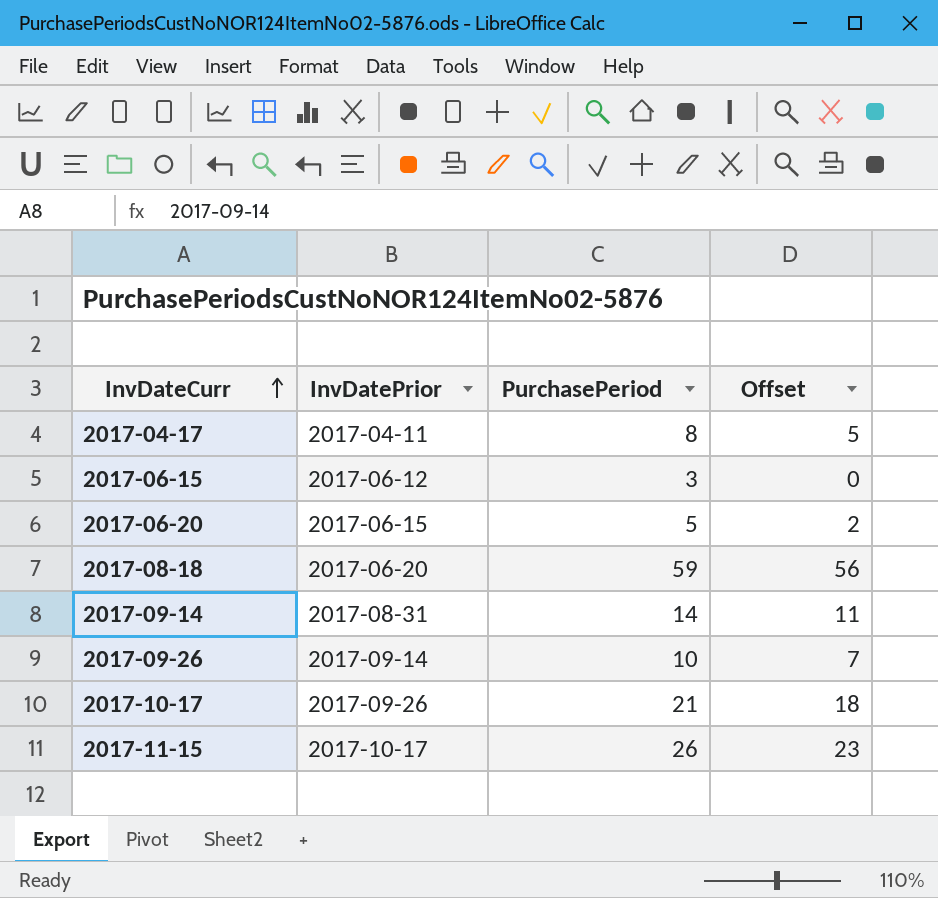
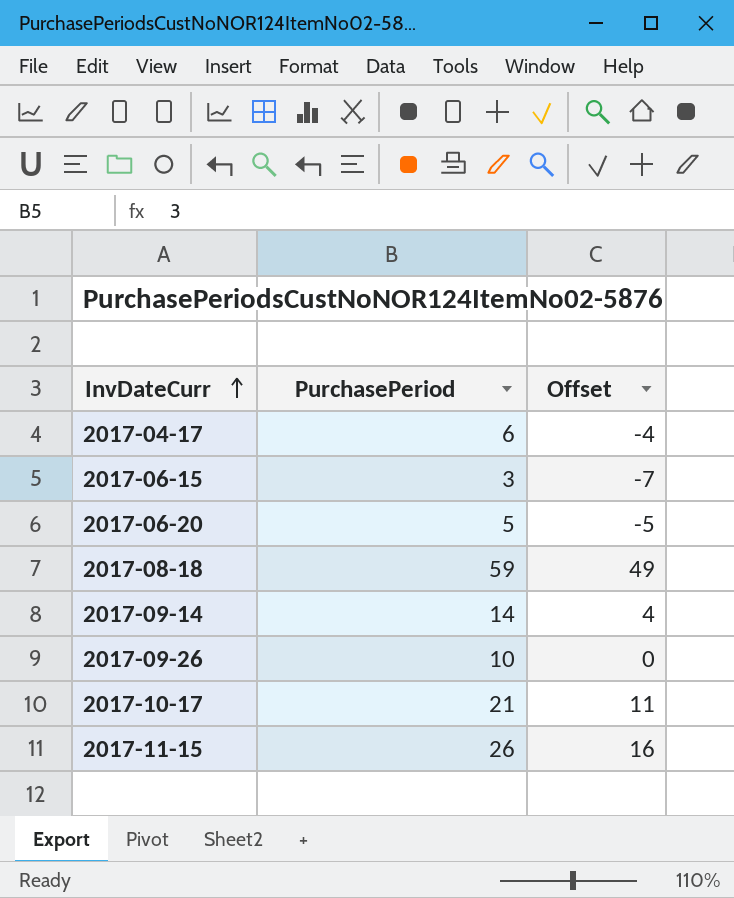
column InvDatePrior | position: 2 -> none
column Offset | formula: [PurchasePeriod] - 3 -> [PurchasePeriod] - 10
2017-04-17 | PurchasePeriod: 8 -> 6

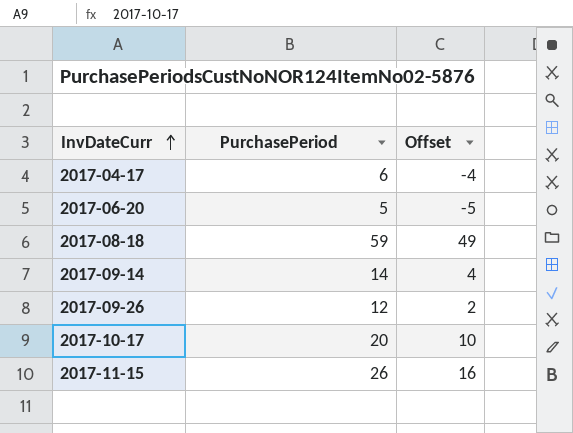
row 2017-06-15: 3 | -7 -> none
2017-09-26 | PurchasePeriod: 10 -> 12
2017-09-26 | Offset: 0 -> 2
2017-10-17 | PurchasePeriod: 21 -> 20
2017-10-17 | Offset: 11 -> 10

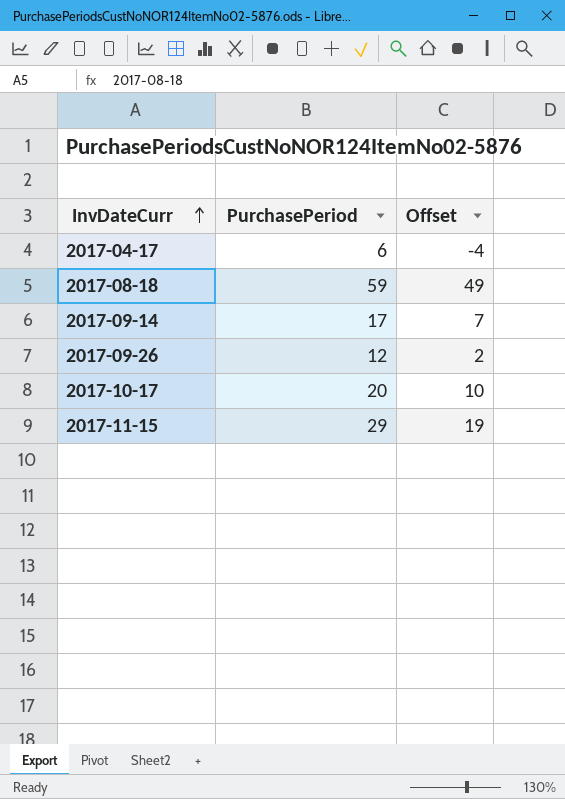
row 2017-06-20: 5 | -5 -> none
2017-09-14 | PurchasePeriod: 14 -> 17
2017-09-14 | Offset: 4 -> 7
2017-11-15 | PurchasePeriod: 26 -> 29
2017-11-15 | Offset: 16 -> 19

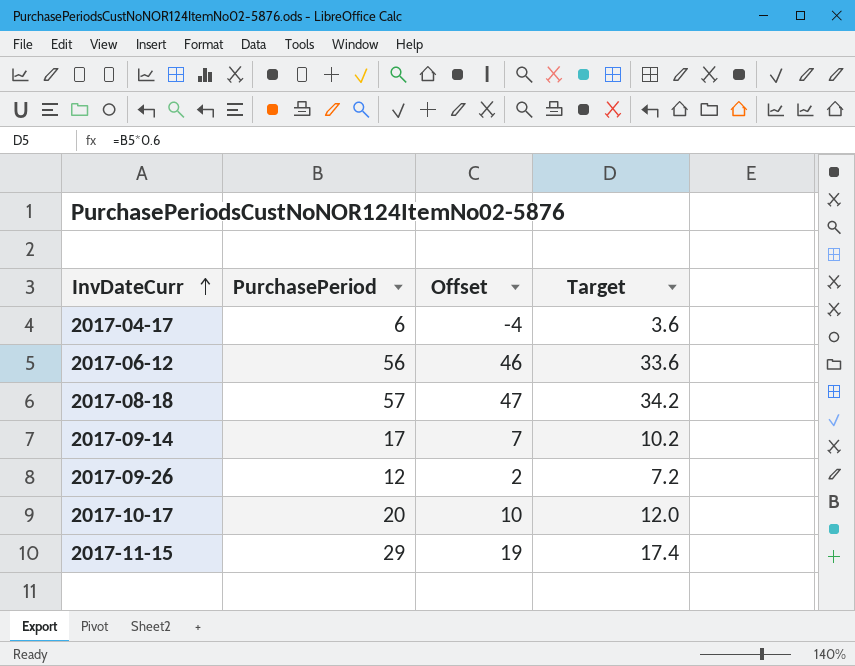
column Target | formula: none -> [PurchasePeriod] * 0.6
row 2017-06-12: none -> 56 | 46 | 33.6
2017-08-18 | PurchasePeriod: 59 -> 57
2017-08-18 | Offset: 49 -> 47

